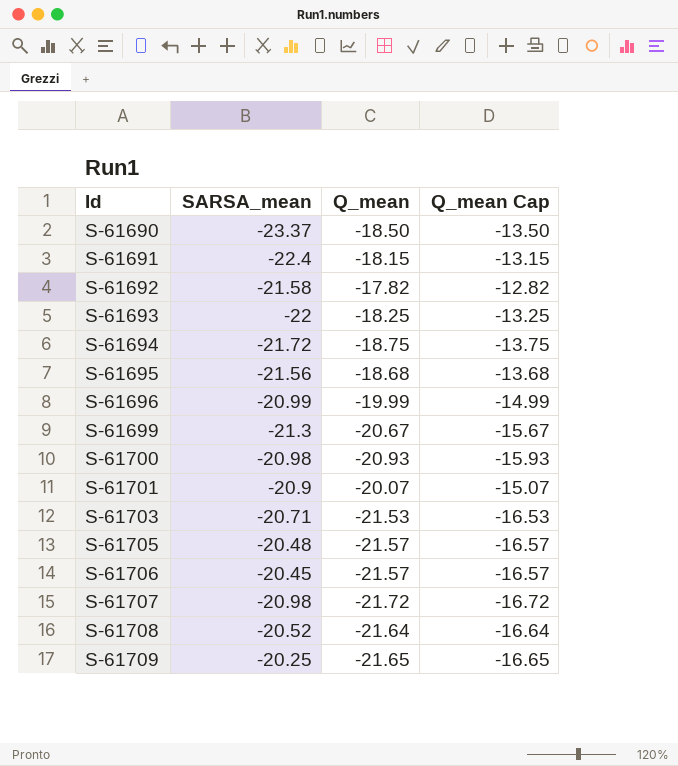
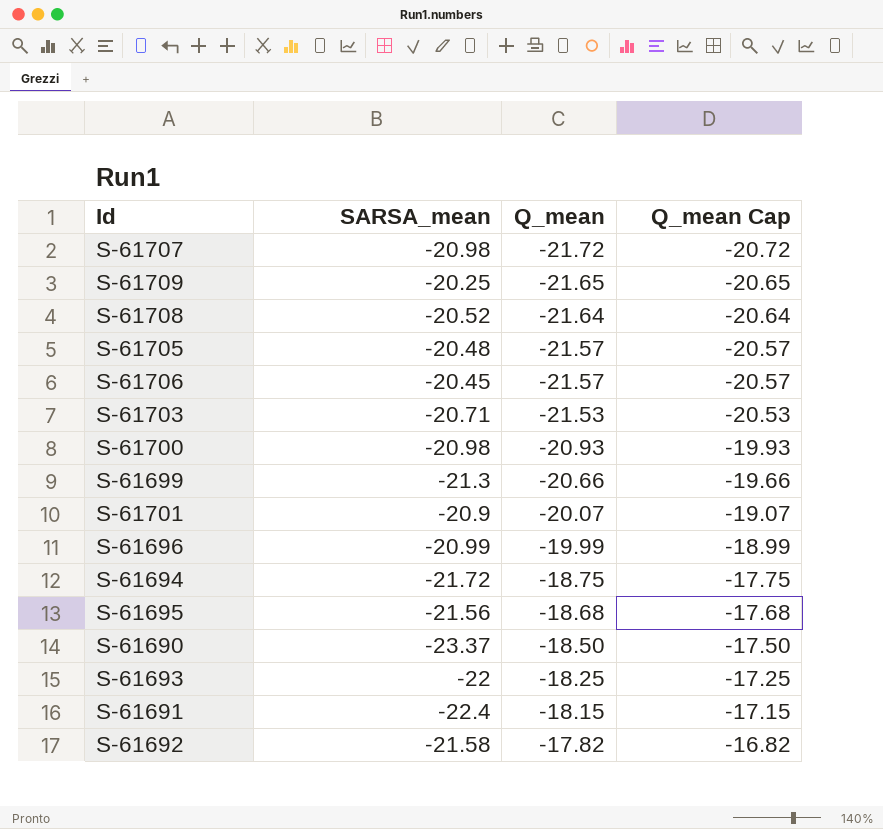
row order: Id ascending -> Q_mean ascending
column Q_mean Cap | formula: [Q_mean] + 5 -> [Q_mean] + 1
S-61699 | Q_mean: -20.67 -> -20.66

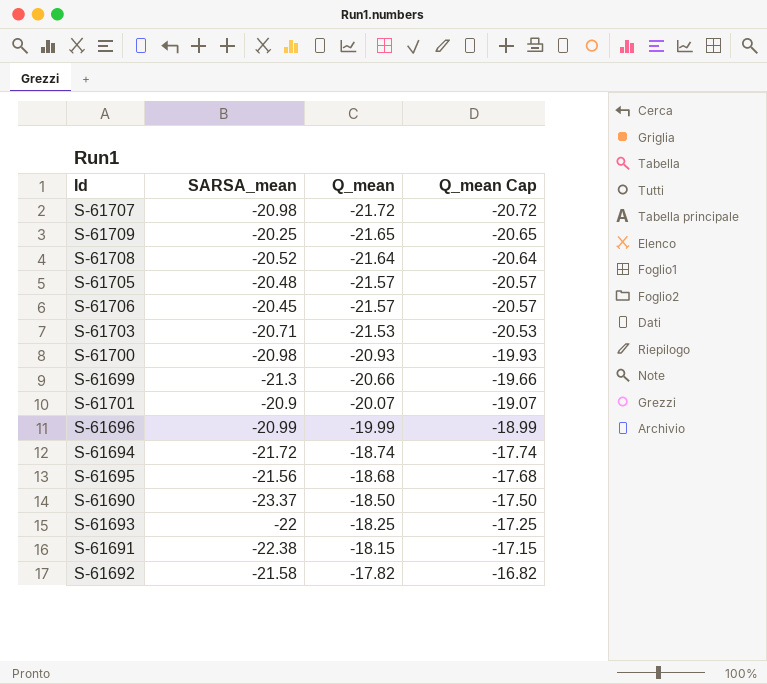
S-61694 | Q_mean: -18.75 -> -18.74
S-61694 | Q_mean Cap: -17.75 -> -17.74
S-61691 | SARSA_mean: -22.4 -> -22.38

